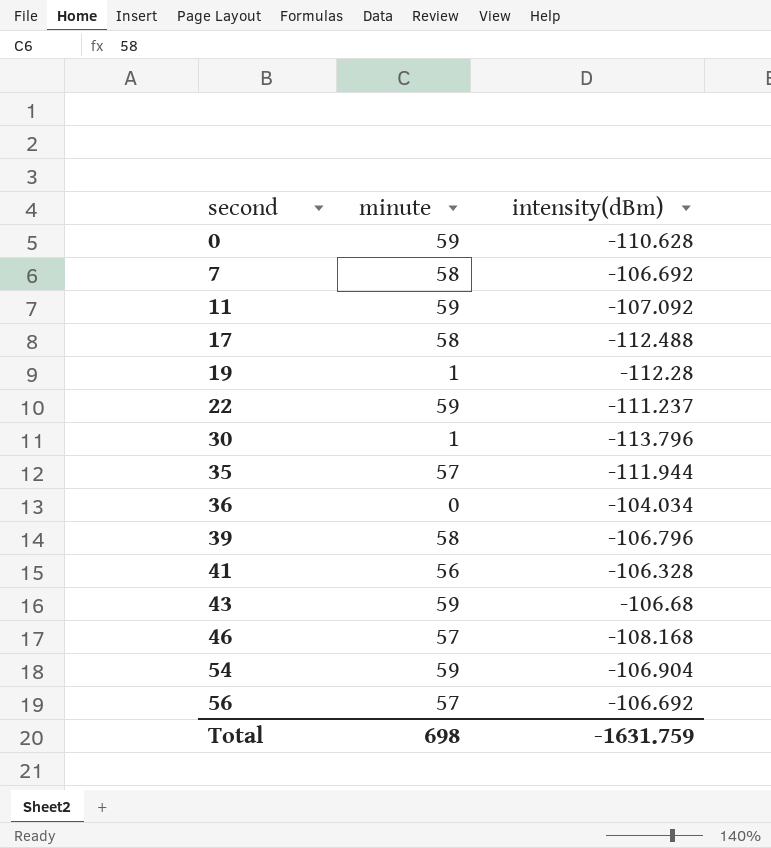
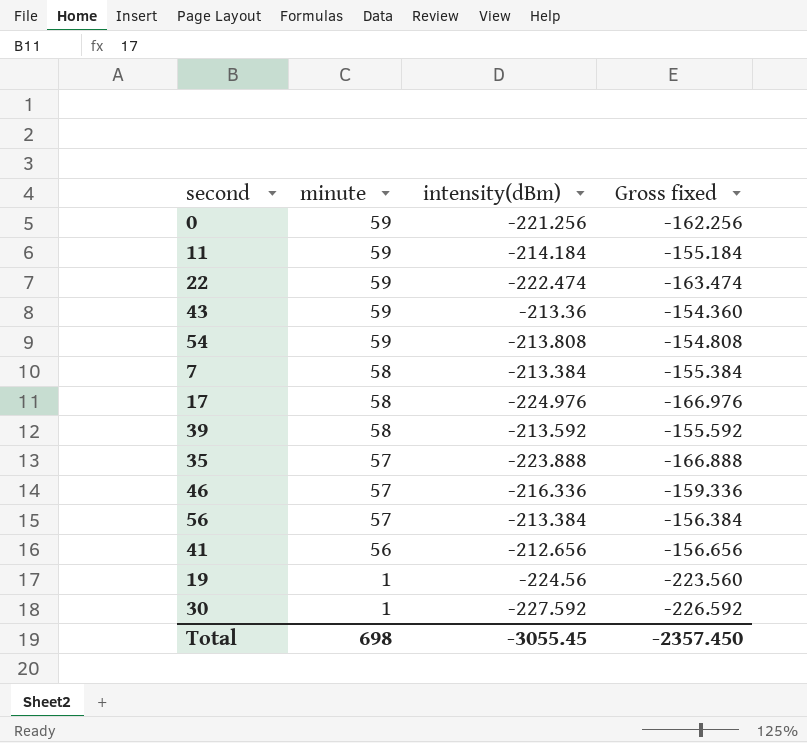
row order: second ascending -> minute descending
column Gross fixed | formula: none -> [minute] + [intensity(dBm)]
row 36: 0 | -104.034 -> none
0 | intensity(dBm): -110.628 -> -221.256
11 | intensity(dBm): -107.092 -> -214.184
22 | intensity(dBm): -111.237 -> -222.474
43 | intensity(dBm): -106.68 -> -213.36
54 | intensity(dBm): -106.904 -> -213.808
7 | intensity(dBm): -106.692 -> -213.384
17 | intensity(dBm): -112.488 -> -224.976
39 | intensity(dBm): -106.796 -> -213.592
35 | intensity(dBm): -111.944 -> -223.888
46 | intensity(dBm): -108.168 -> -216.336
56 | intensity(dBm): -106.692 -> -213.384
41 | intensity(dBm): -106.328 -> -212.656
19 | intensity(dBm): -112.28 -> -224.56
30 | intensity(dBm): -113.796 -> -227.592
Total | intensity(dBm): -1631.759 -> -3055.45

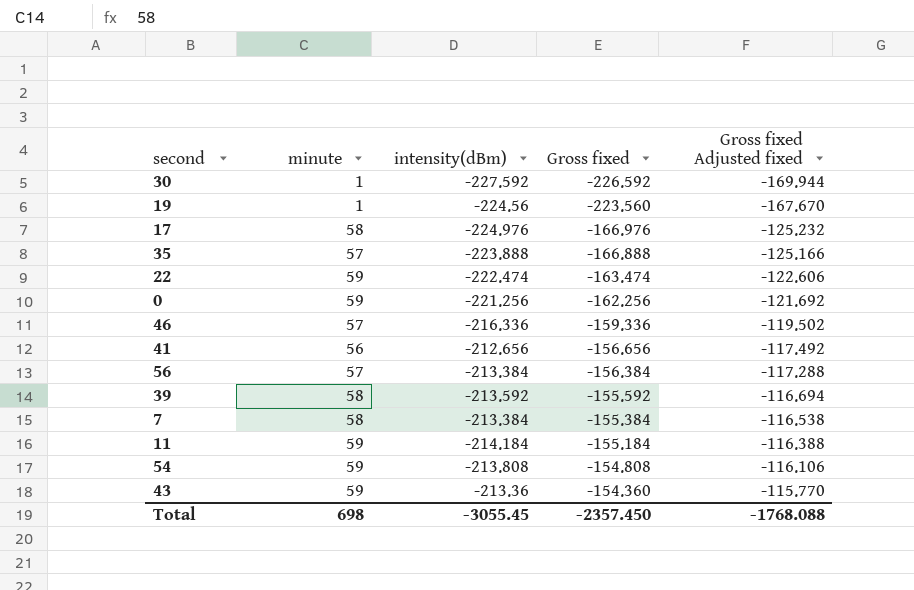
row order: minute descending -> Gross fixed ascending
column Gross fixed Adjusted fixed | formula: none -> [Gross fixed] * 0.75

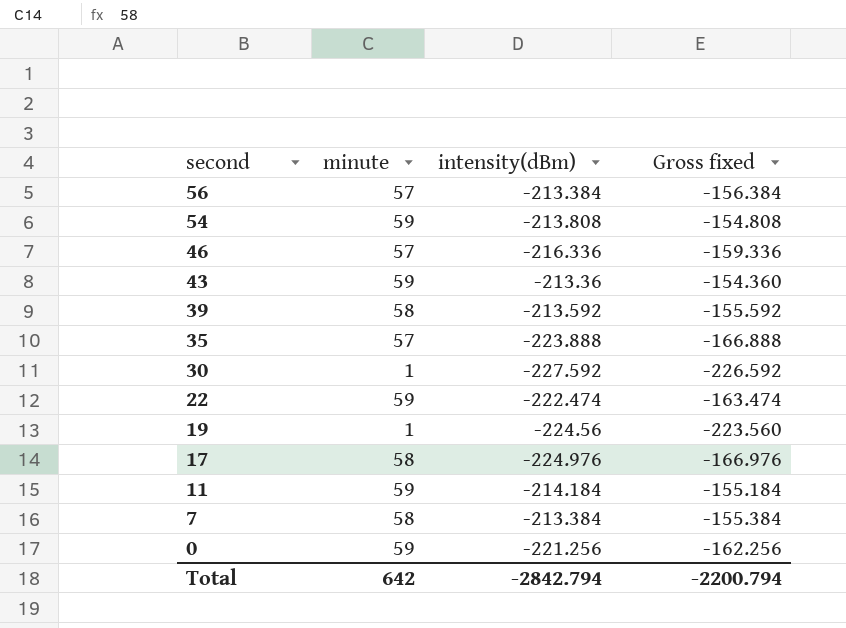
row order: Gross fixed ascending -> second descending
column Gross fixed Adjusted fixed | formula: [Gross fixed] * 0.75 -> none
row 41: 56 | -212.656 | -156.656 | -117.492 -> none
Total | minute: 698 -> 642
Total | intensity(dBm): -3055.45 -> -2842.794
Total | Gross fixed: -2357.450 -> -2200.794

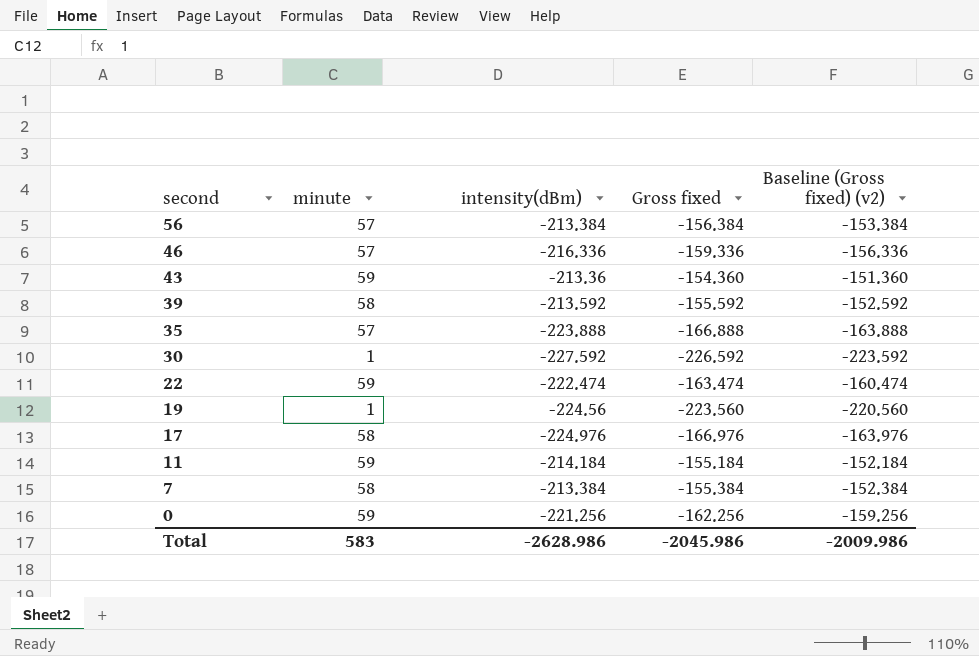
column Baseline (Gross fixed) (v2) | formula: none -> [Gross fixed] + 3
row 54: 59 | -213.808 | -154.808 -> none
Total | minute: 642 -> 583
Total | intensity(dBm): -2842.794 -> -2628.986
Total | Gross fixed: -2200.794 -> -2045.986

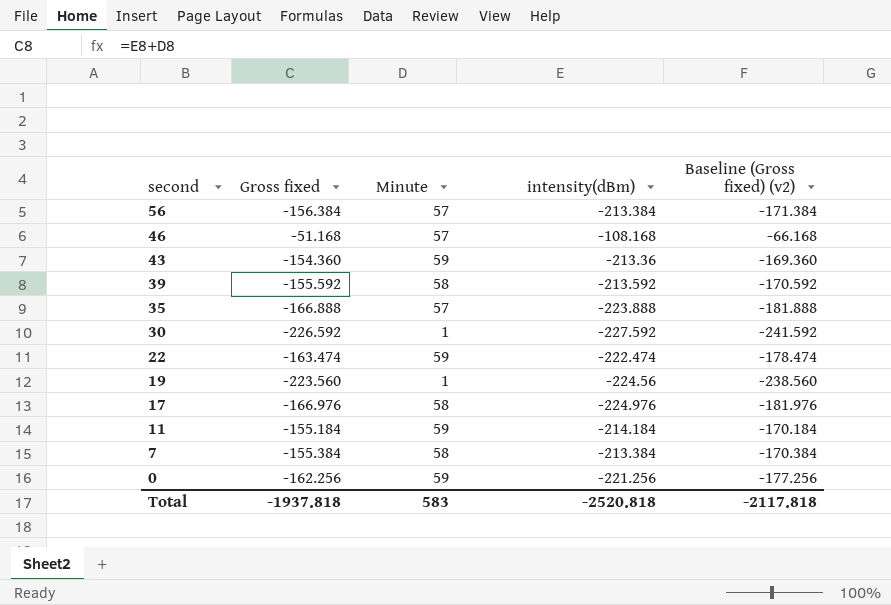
column Gross fixed | position: 4 -> 2
column name: minute -> Minute
column Baseline (Gross fixed) (v2) | formula: [Gross fixed] + 3 -> [Gross fixed] - 15
46 | Gross fixed: -159.336 -> -51.168
46 | intensity(dBm): -216.336 -> -108.168
Total | Gross fixed: -2045.986 -> -1937.818
Total | intensity(dBm): -2628.986 -> -2520.818
Total | Baseline (Gross fixed) (v2): -2009.986 -> -2117.818

